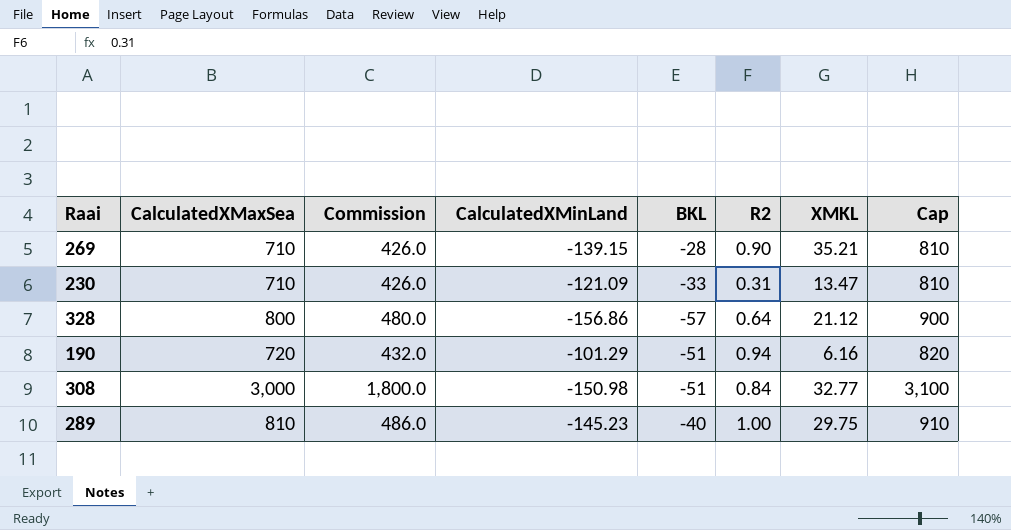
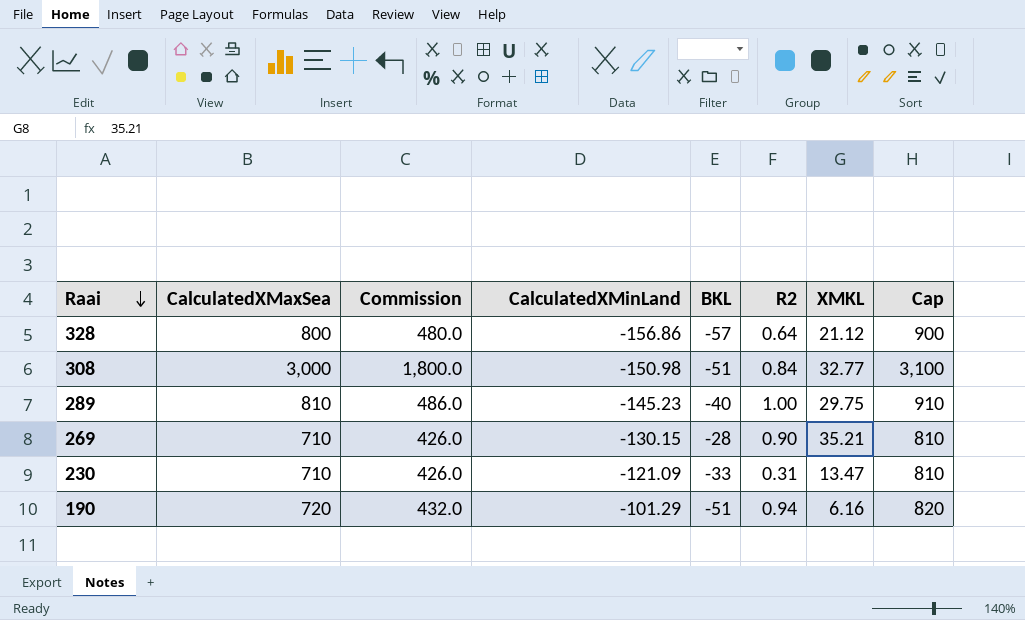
row order: none -> Raai descending
269 | CalculatedXMinLand: -139.15 -> -130.15

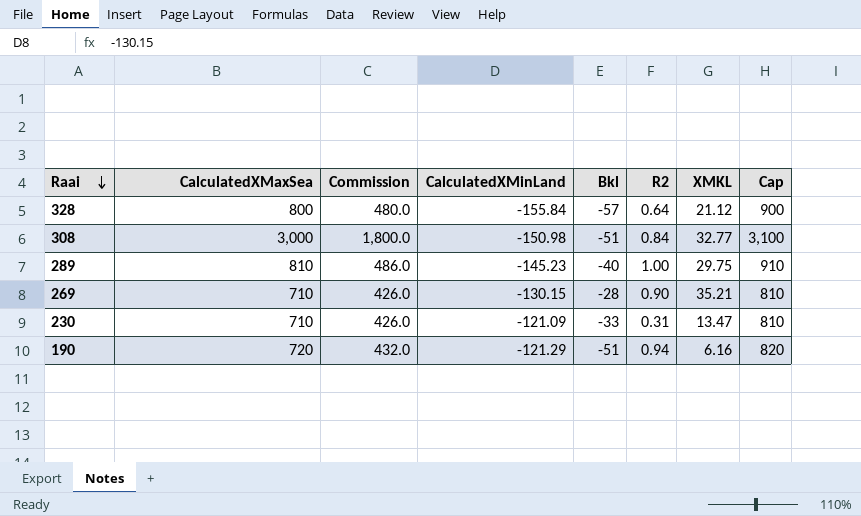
column name: BKL -> Bkl
328 | CalculatedXMinLand: -156.86 -> -155.84
190 | CalculatedXMinLand: -101.29 -> -121.29

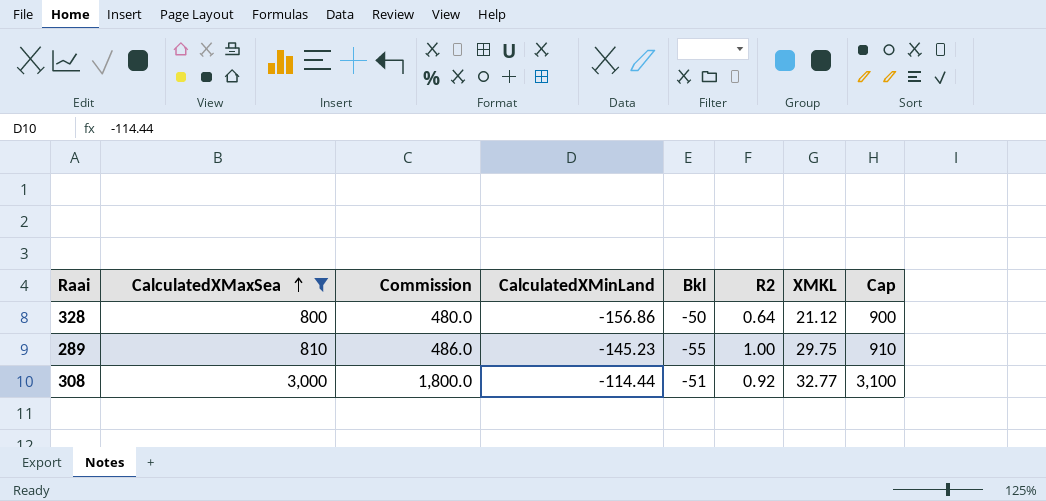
filter: none -> CalculatedXMaxSea >= 800
row order: Raai descending -> CalculatedXMaxSea ascending
328 | CalculatedXMinLand: -155.84 -> -156.86
328 | Bkl: -57 -> -50
289 | Bkl: -40 -> -55
308 | CalculatedXMinLand: -150.98 -> -114.44
308 | R2: 0.84 -> 0.92

